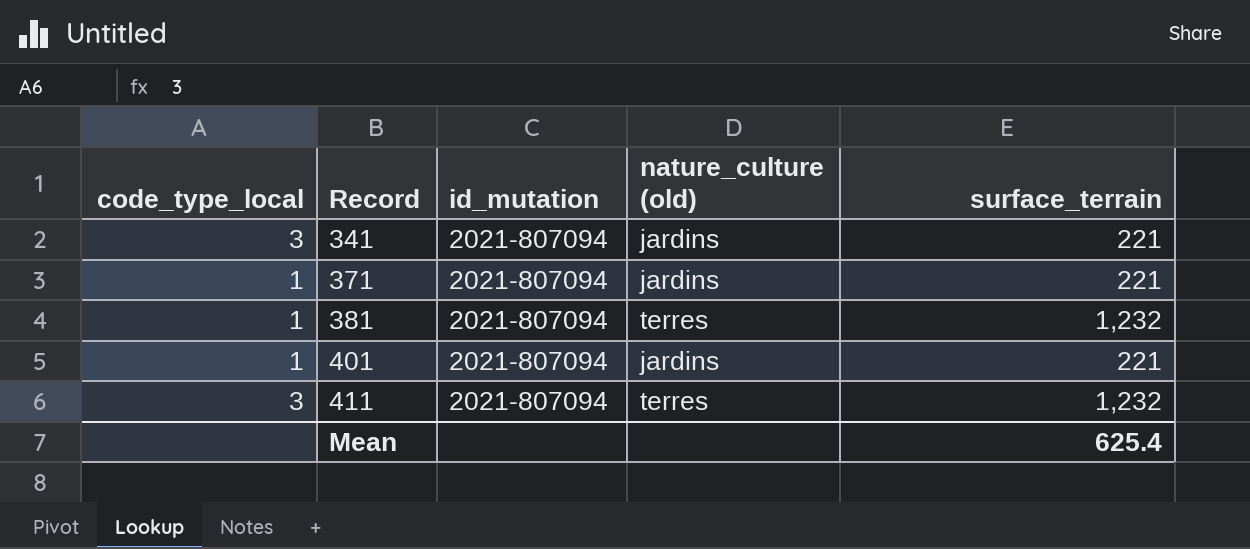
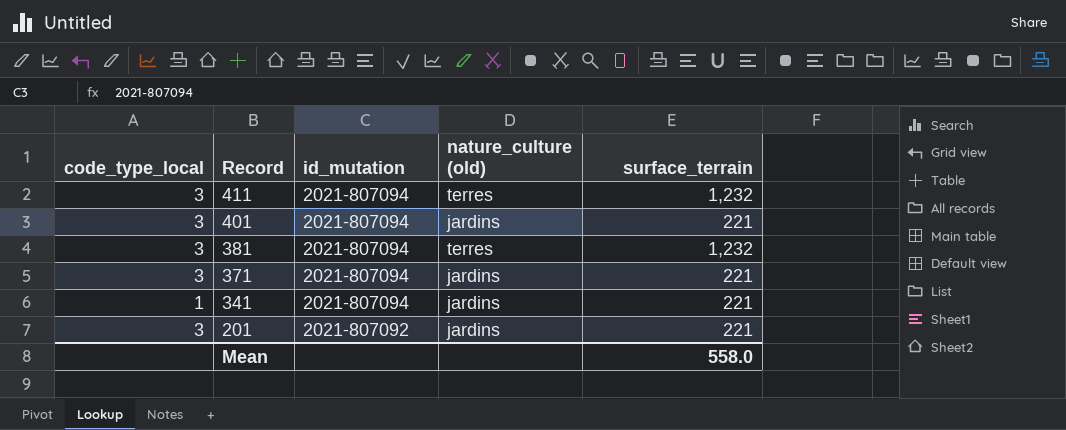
row order: Record ascending -> Record descending
401 | code_type_local: 1 -> 3
381 | code_type_local: 1 -> 3
371 | code_type_local: 1 -> 3
341 | code_type_local: 3 -> 1
row 201: none -> 3 | 2021-807092 | jardins | 221
Mean | surface_terrain: 625.4 -> 558.0

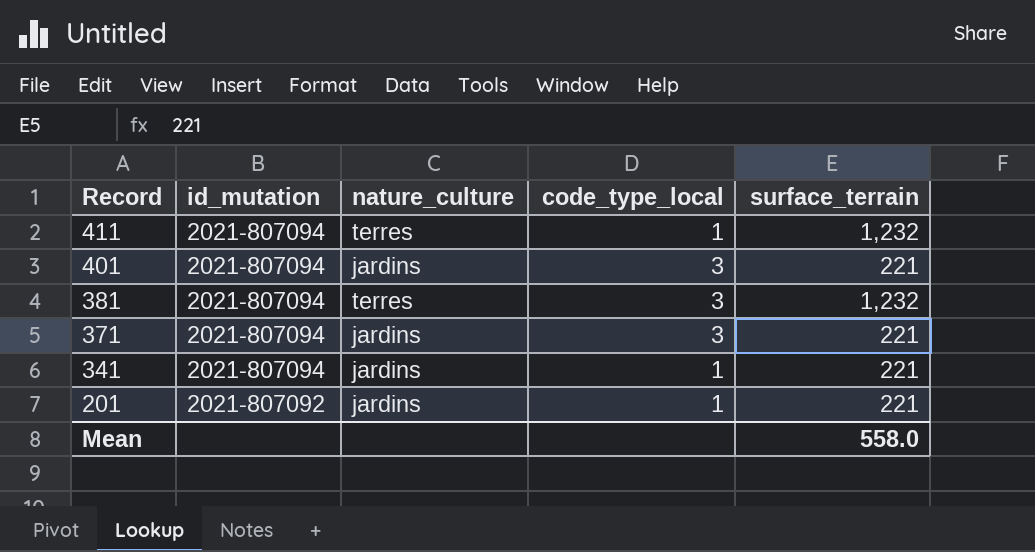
column name: nature_culture (old) -> nature_culture
column code_type_local | position: 1 -> 4
411 | code_type_local: 3 -> 1
201 | code_type_local: 3 -> 1

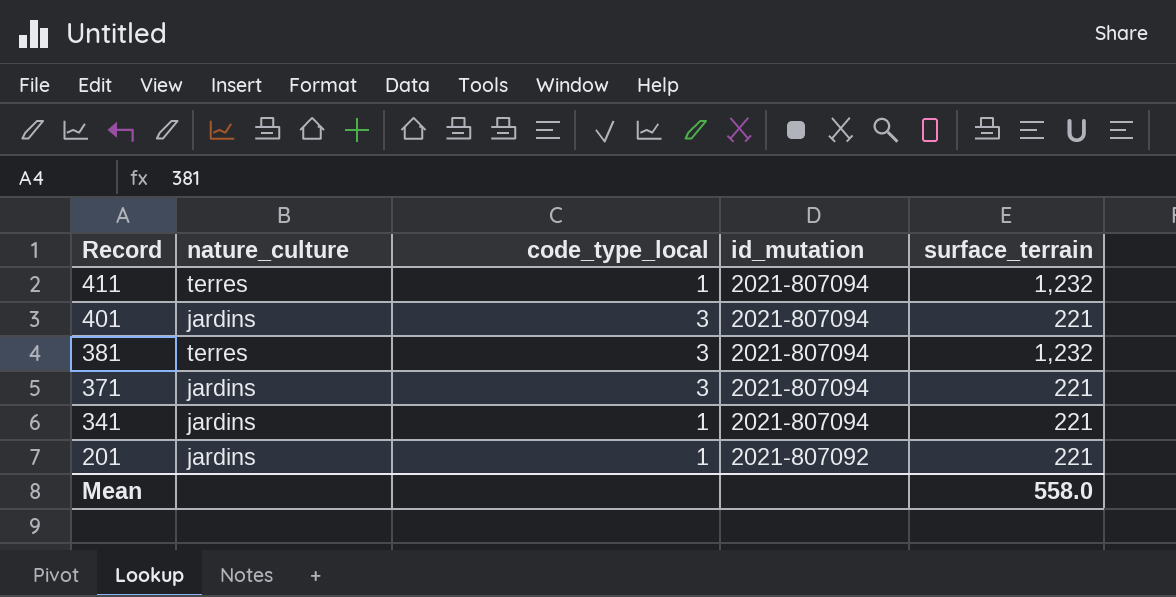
column id_mutation | position: 2 -> 4

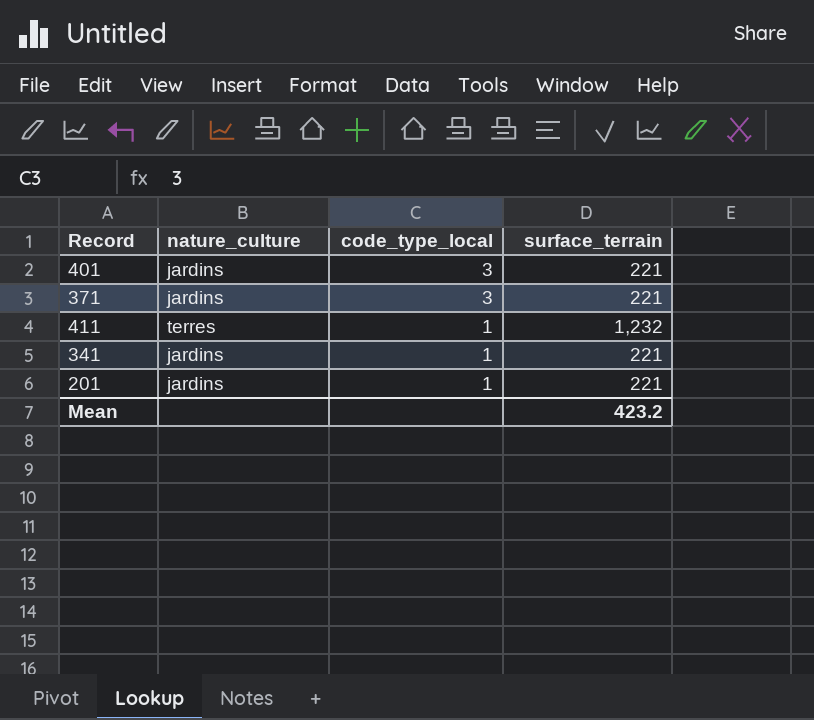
row order: Record descending -> code_type_local descending
column id_mutation | position: 4 -> none
row 381: terres | 3 | 2021-807094 | 1,232 -> none
Mean | surface_terrain: 558.0 -> 423.2

